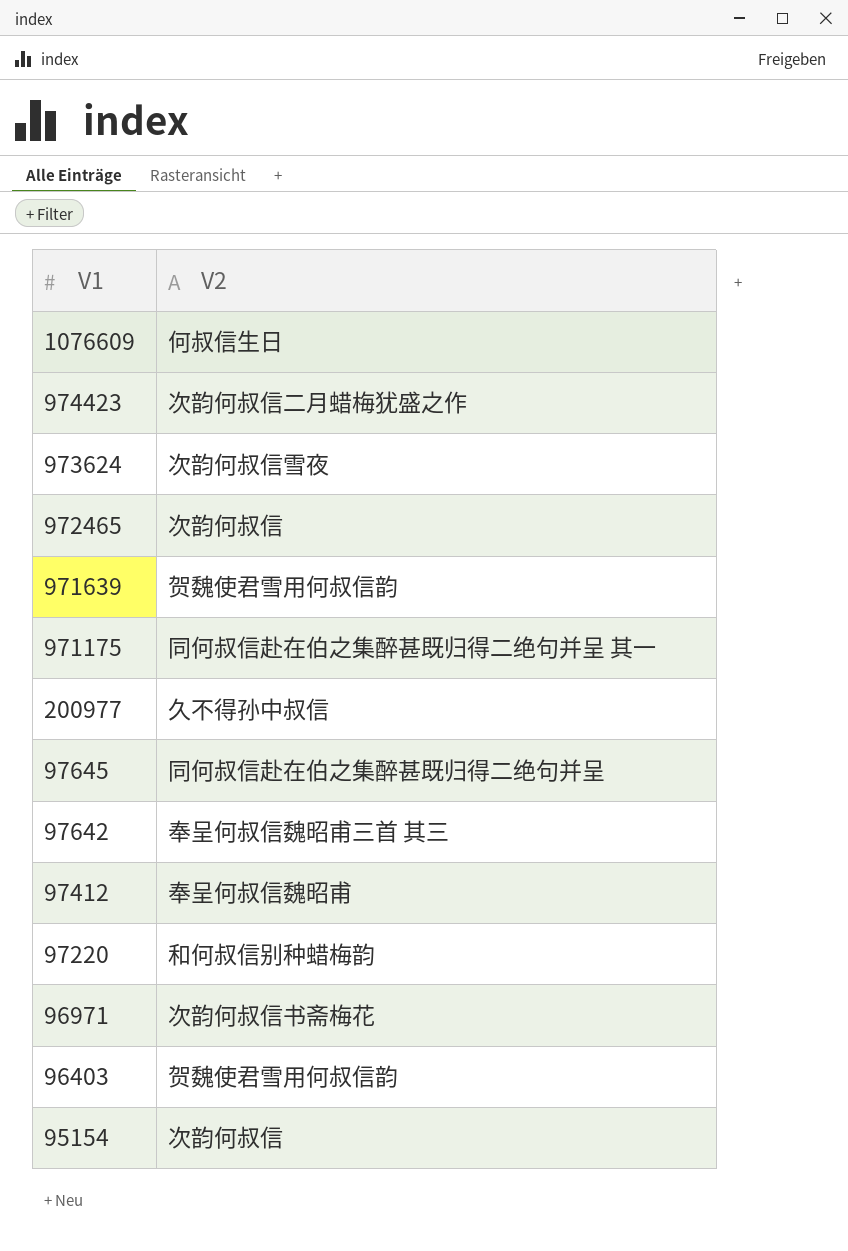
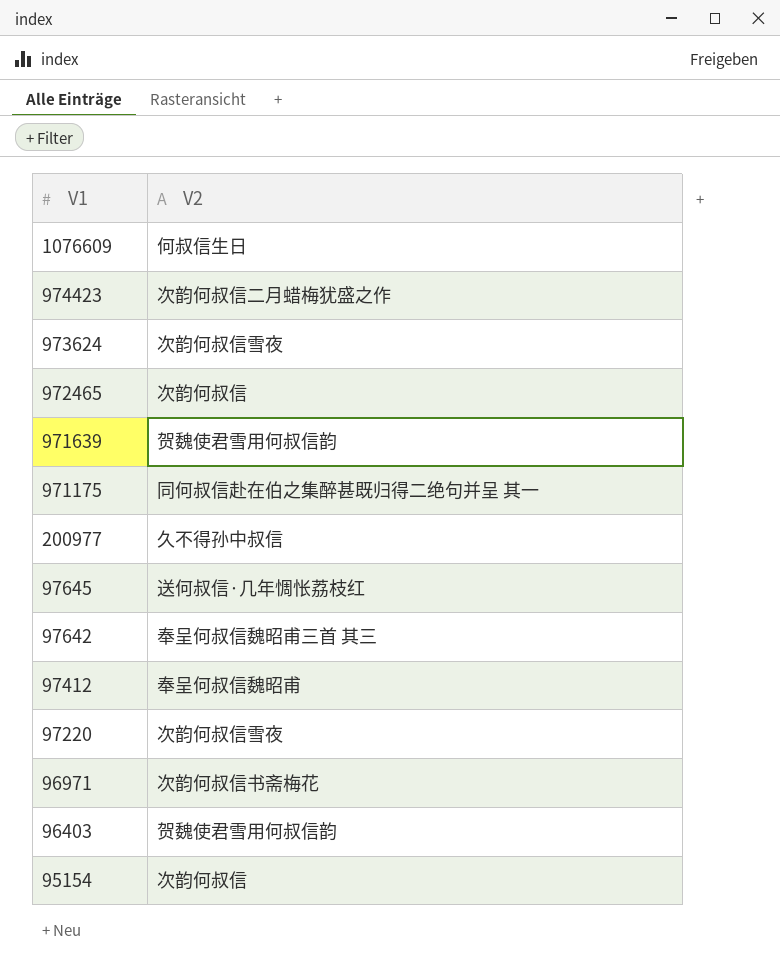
97645 | V2: 同何叔信赴在伯之集醉甚既归得二绝句并呈 -> 送何叔信·几年惆怅荔枝红
97220 | V2: 和何叔信别种蜡梅韵 -> 次韵何叔信雪夜

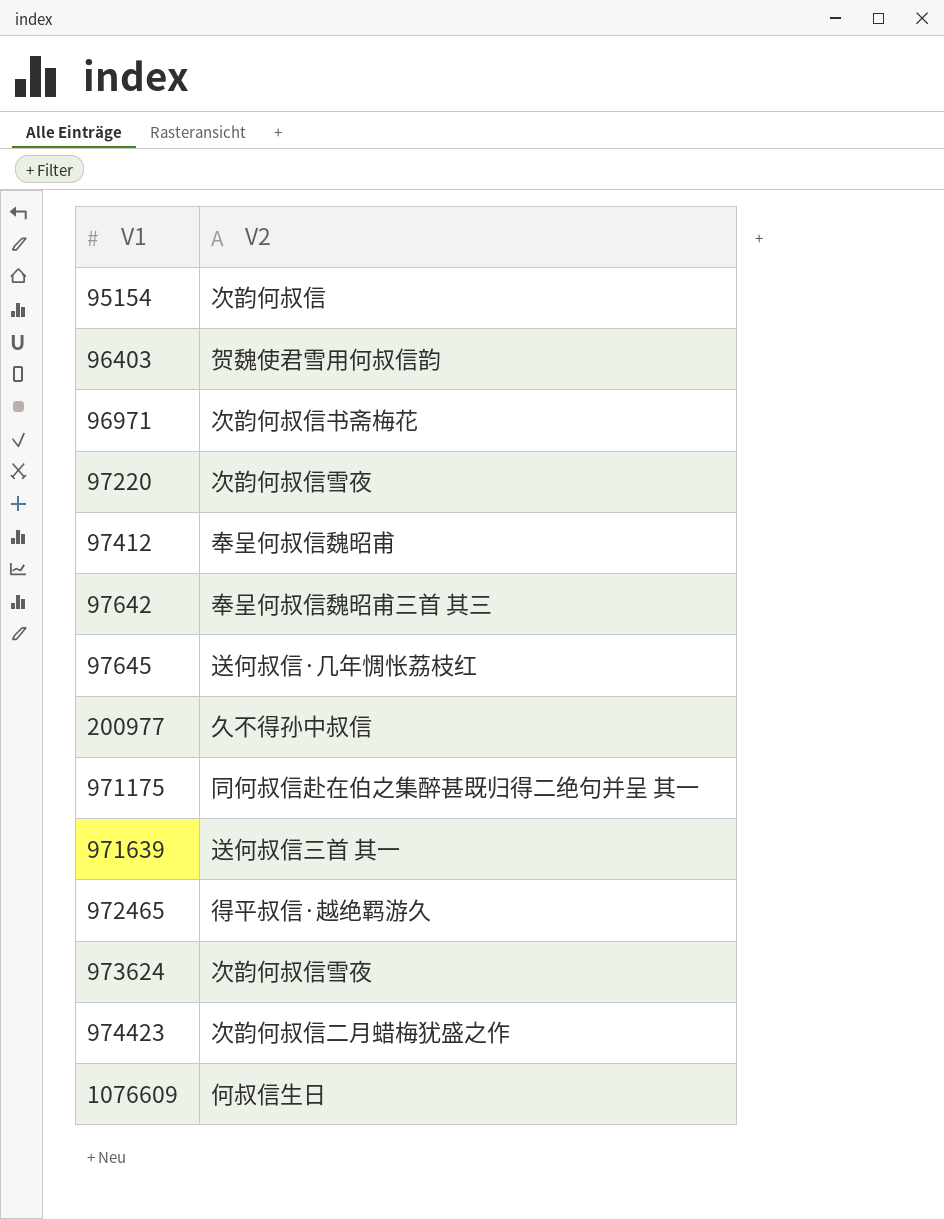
row order: V1 descending -> V1 ascending
971639 | V2: 贺魏使君雪用何叔信韵 -> 送何叔信三首 其一
972465 | V2: 次韵何叔信 -> 得平叔信·越绝羁游久

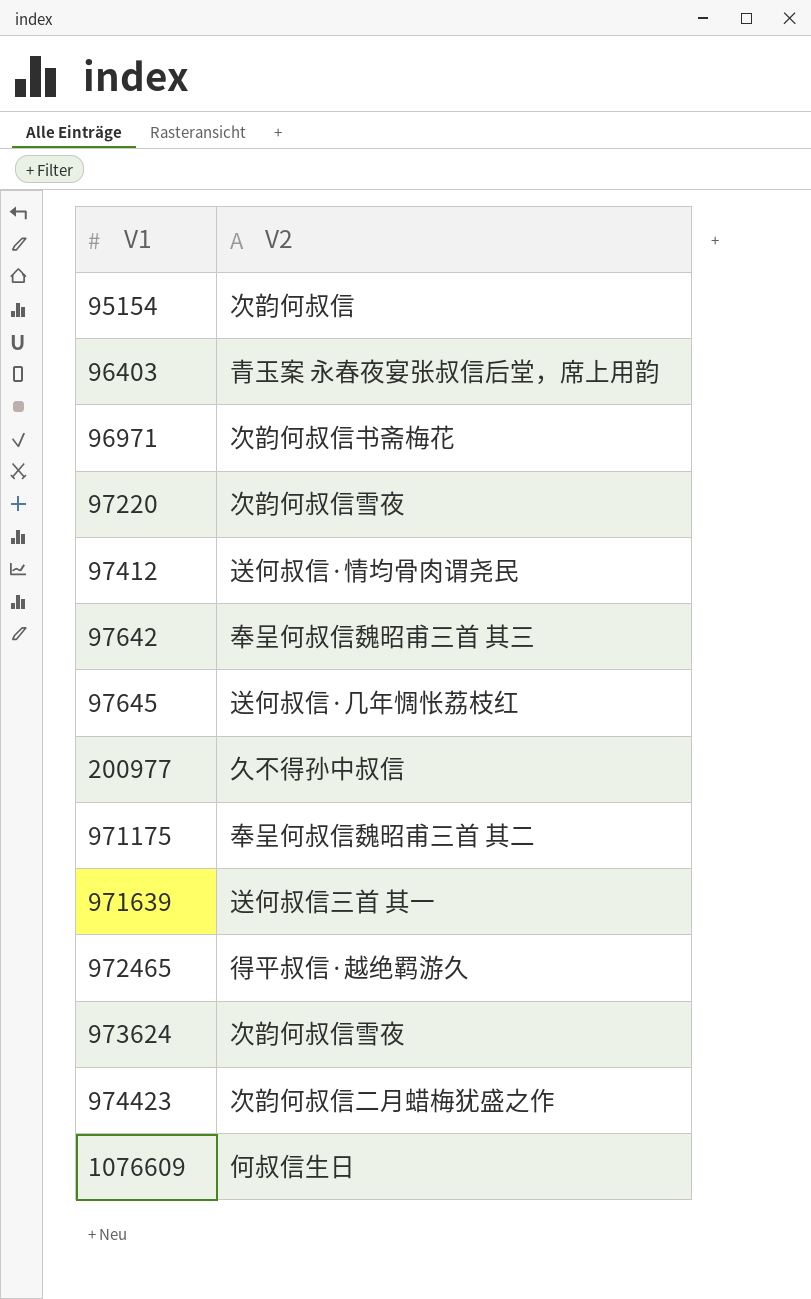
96403 | V2: 贺魏使君雪用何叔信韵 -> 青玉案 永春夜宴张叔信后堂，席上用韵
97412 | V2: 奉呈何叔信魏昭甫 -> 送何叔信·情均骨肉谓尧民
971175 | V2: 同何叔信赴在伯之集醉甚既归得二绝句并呈 其一 -> 奉呈何叔信魏昭甫三首 其二

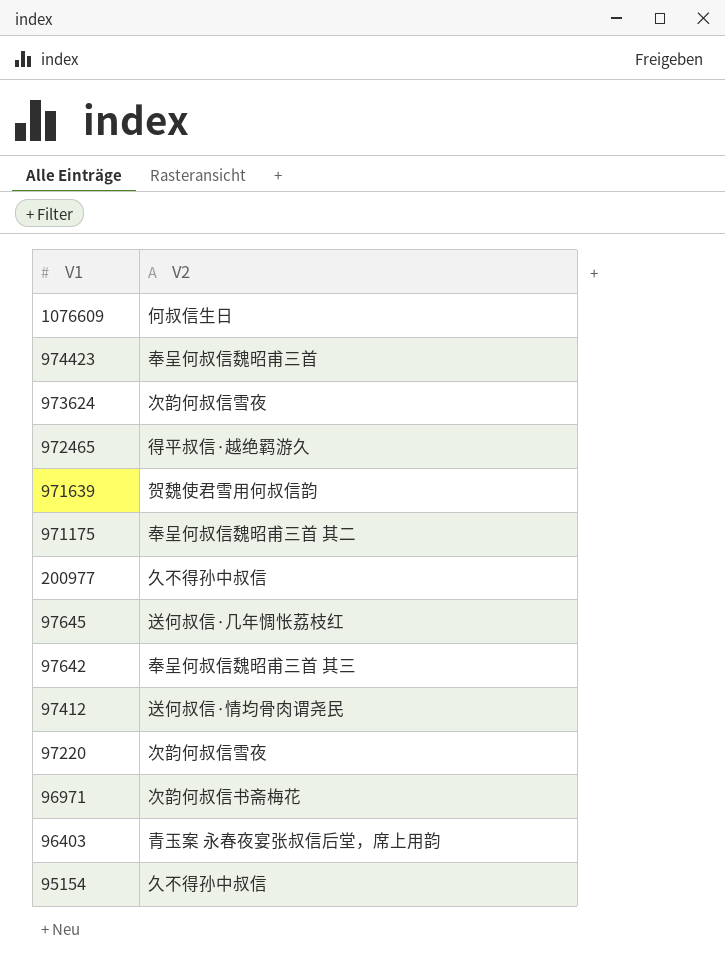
row order: V1 ascending -> V1 descending
974423 | V2: 次韵何叔信二月蜡梅犹盛之作 -> 奉呈何叔信魏昭甫三首
971639 | V2: 送何叔信三首 其一 -> 贺魏使君雪用何叔信韵
95154 | V2: 次韵何叔信 -> 久不得孙中叔信

